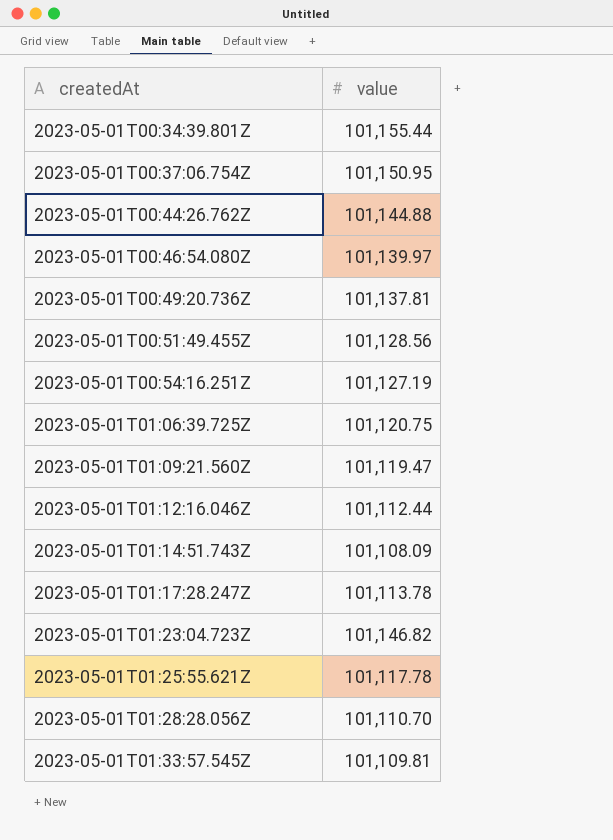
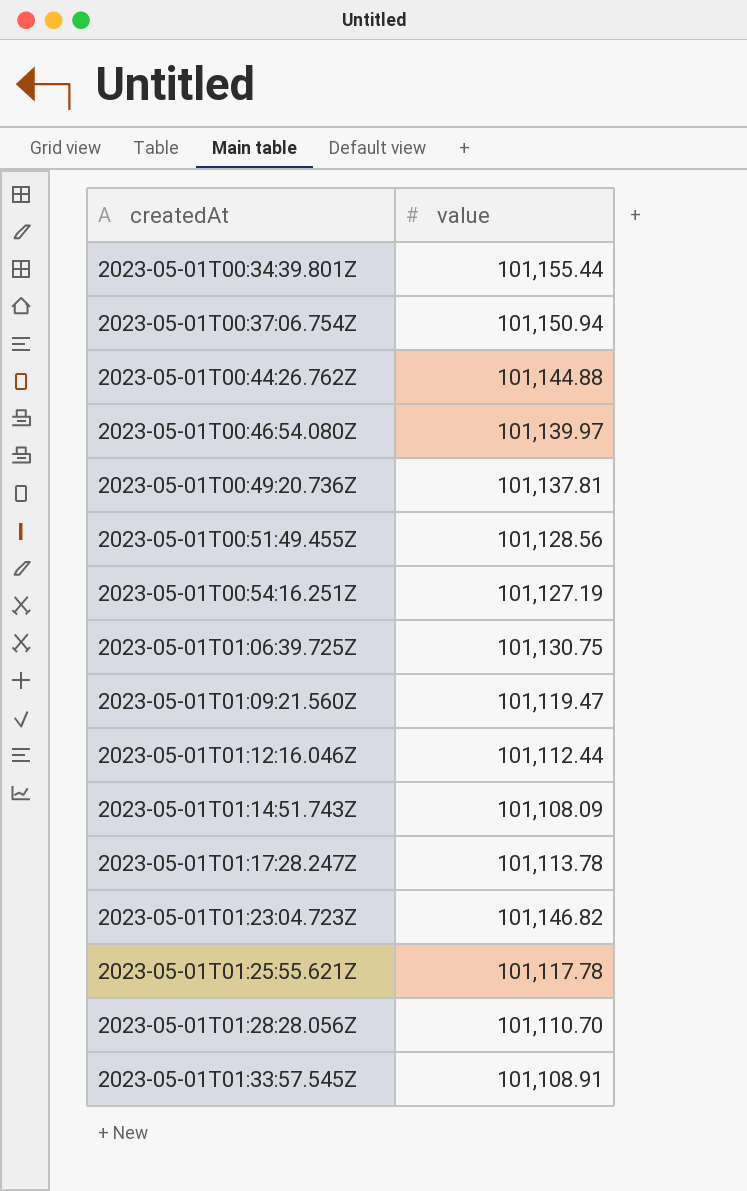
2023-05-01T00:37:06.754Z | value: 101,150.95 -> 101,150.94
2023-05-01T01:06:39.725Z | value: 101,120.75 -> 101,130.75
2023-05-01T01:33:57.545Z | value: 101,109.81 -> 101,108.91

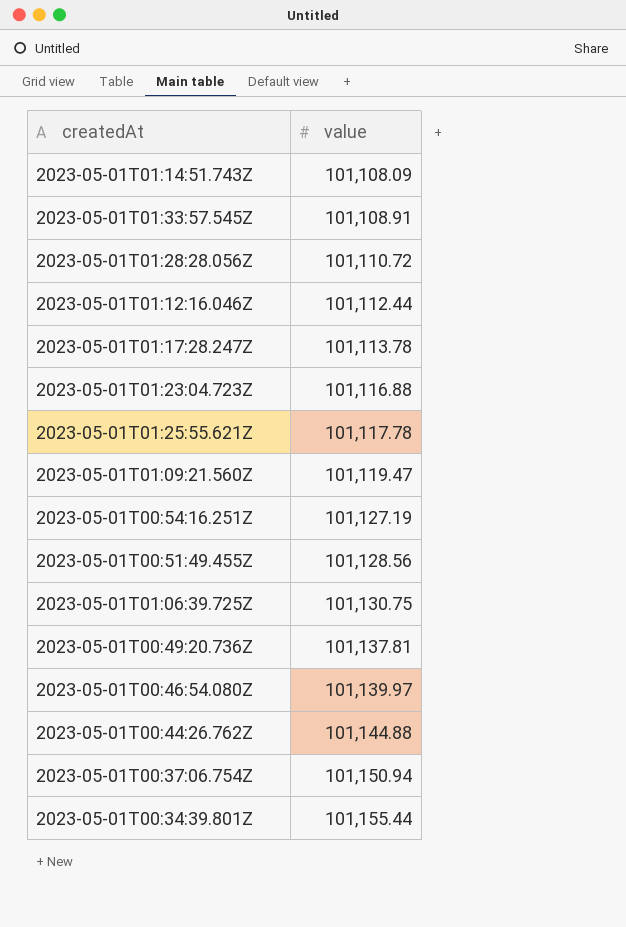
row order: createdAt ascending -> value ascending
2023-05-01T01:28:28.056Z | value: 101,110.70 -> 101,110.72
2023-05-01T01:23:04.723Z | value: 101,146.82 -> 101,116.88

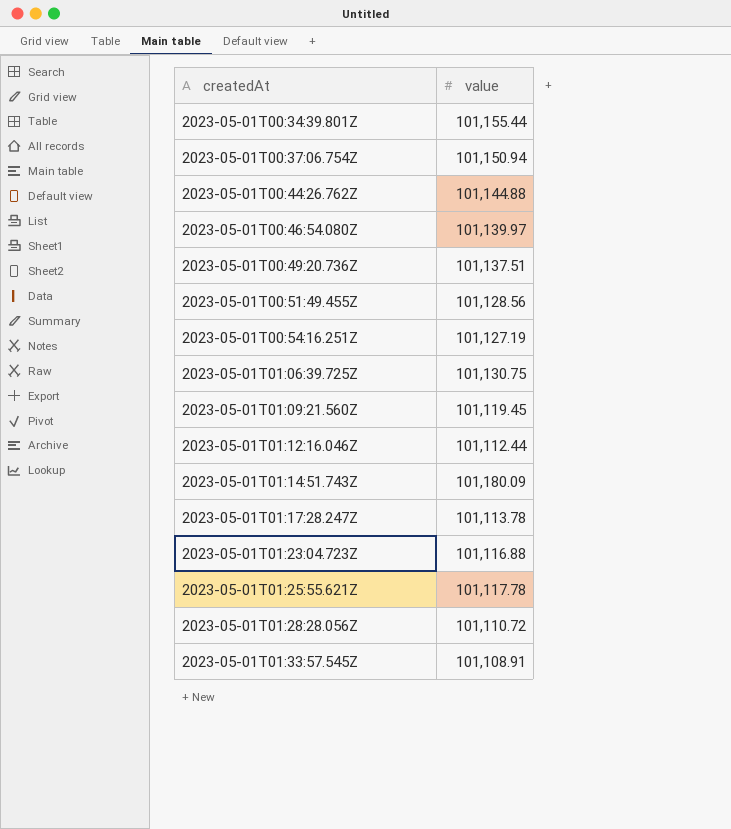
row order: value ascending -> createdAt ascending
2023-05-01T00:49:20.736Z | value: 101,137.81 -> 101,137.51
2023-05-01T01:09:21.560Z | value: 101,119.47 -> 101,119.45
2023-05-01T01:14:51.743Z | value: 101,108.09 -> 101,180.09

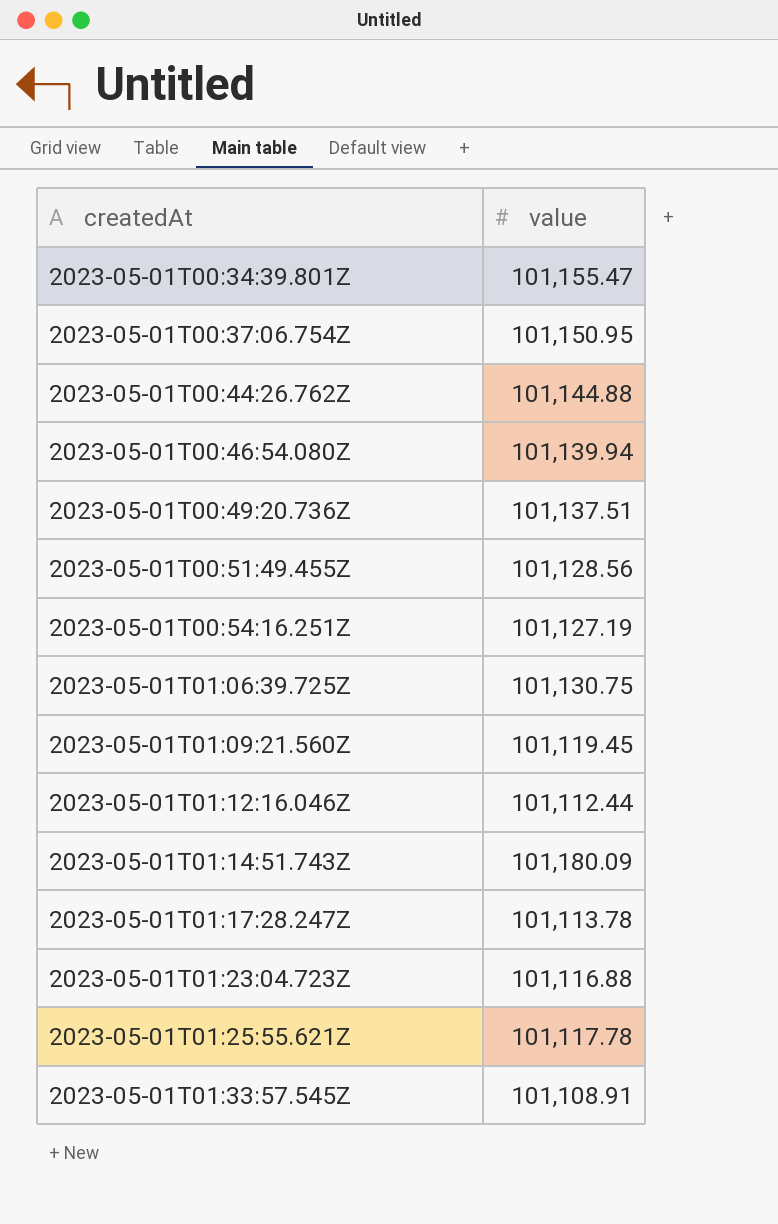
row 2023-05-01T01:28:28.056Z: 101,110.72 -> none
2023-05-01T00:34:39.801Z | value: 101,155.44 -> 101,155.47
2023-05-01T00:37:06.754Z | value: 101,150.94 -> 101,150.95
2023-05-01T00:46:54.080Z | value: 101,139.97 -> 101,139.94

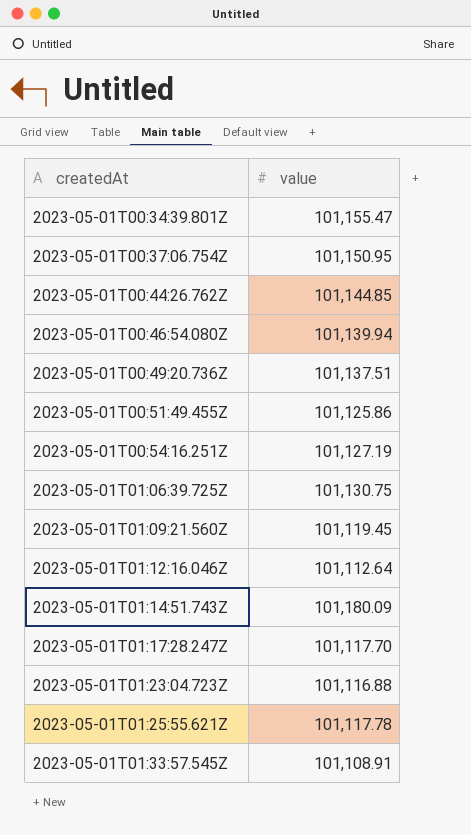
2023-05-01T00:44:26.762Z | value: 101,144.88 -> 101,144.85
2023-05-01T00:51:49.455Z | value: 101,128.56 -> 101,125.86
2023-05-01T01:12:16.046Z | value: 101,112.44 -> 101,112.64
2023-05-01T01:17:28.247Z | value: 101,113.78 -> 101,117.70

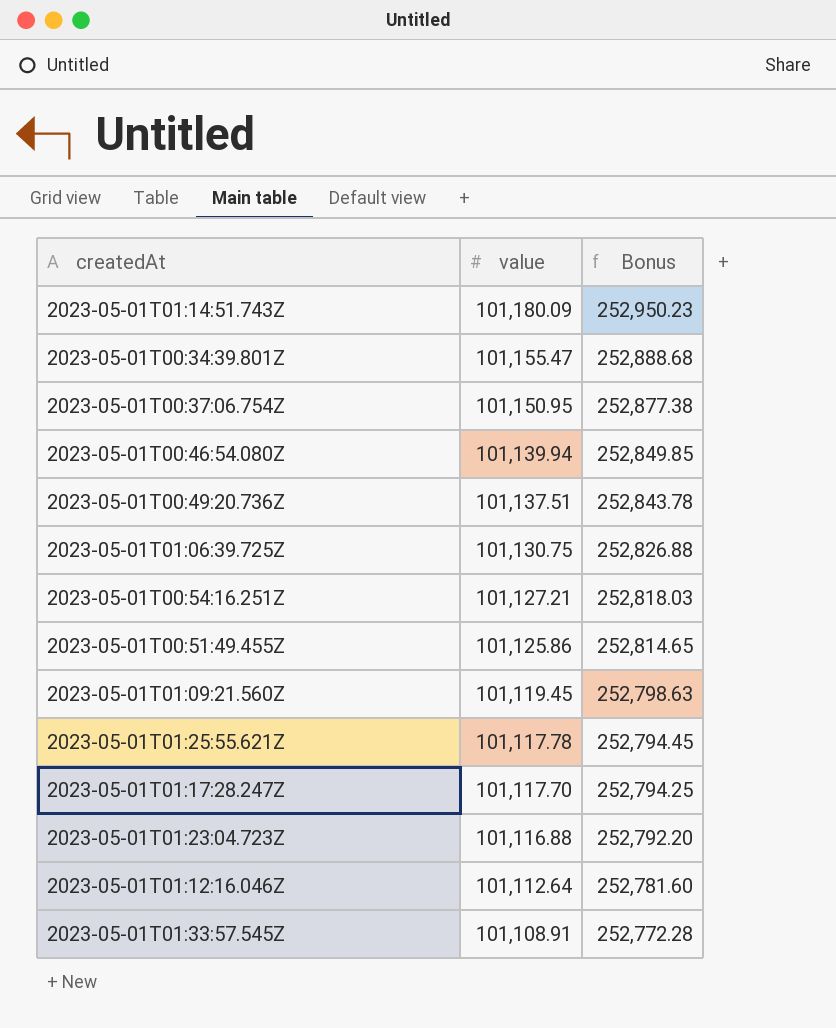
row order: createdAt ascending -> value descending
column Bonus | formula: none -> [value] * 2.5
row 2023-05-01T00:44:26.762Z: 101,144.85 -> none
2023-05-01T00:54:16.251Z | value: 101,127.19 -> 101,127.21

